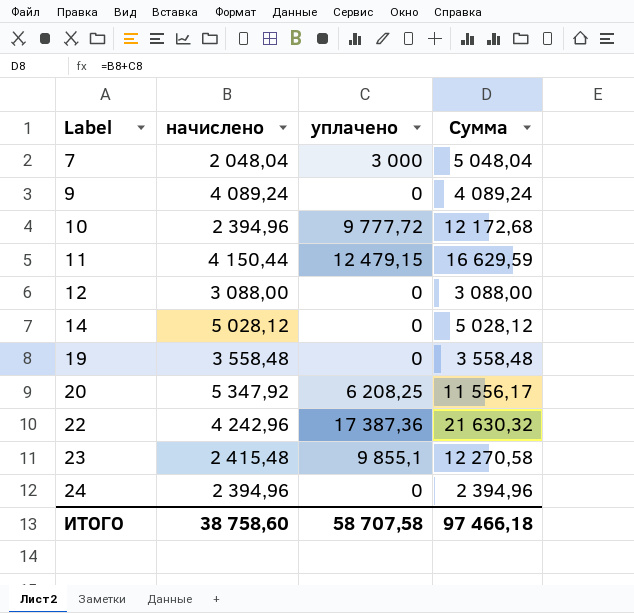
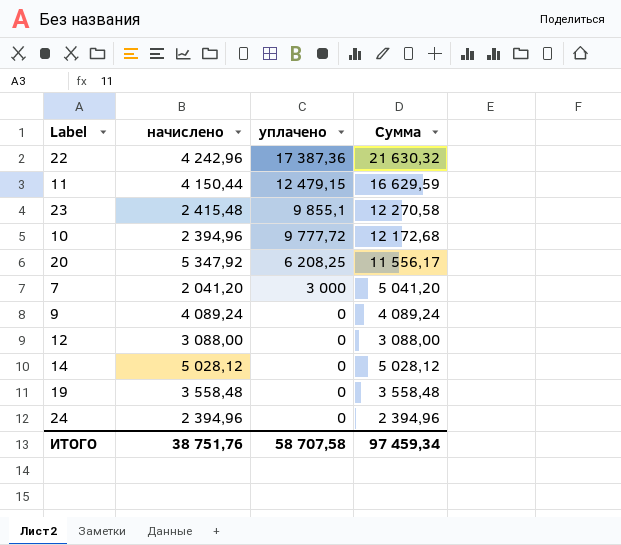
row order: Label ascending -> уплачено descending
7 | начислено: 2 048,04 -> 2 041,20
7 | Сумма: 5 048,04 -> 5 041,20
ИТОГО | начислено: 38 758,60 -> 38 751,76
ИТОГО | Сумма: 97 466,18 -> 97 459,34

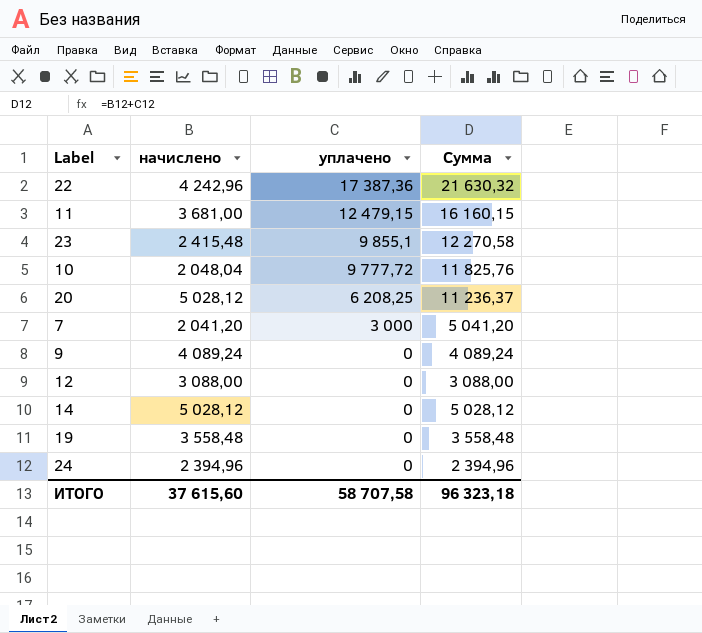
11 | начислено: 4 150,44 -> 3 681,00
11 | Сумма: 16 629,59 -> 16 160,15
10 | начислено: 2 394,96 -> 2 048,04
10 | Сумма: 12 172,68 -> 11 825,76
20 | начислено: 5 347,92 -> 5 028,12
20 | Сумма: 11 556,17 -> 11 236,37
ИТОГО | начислено: 38 751,76 -> 37 615,60
ИТОГО | Сумма: 97 459,34 -> 96 323,18

